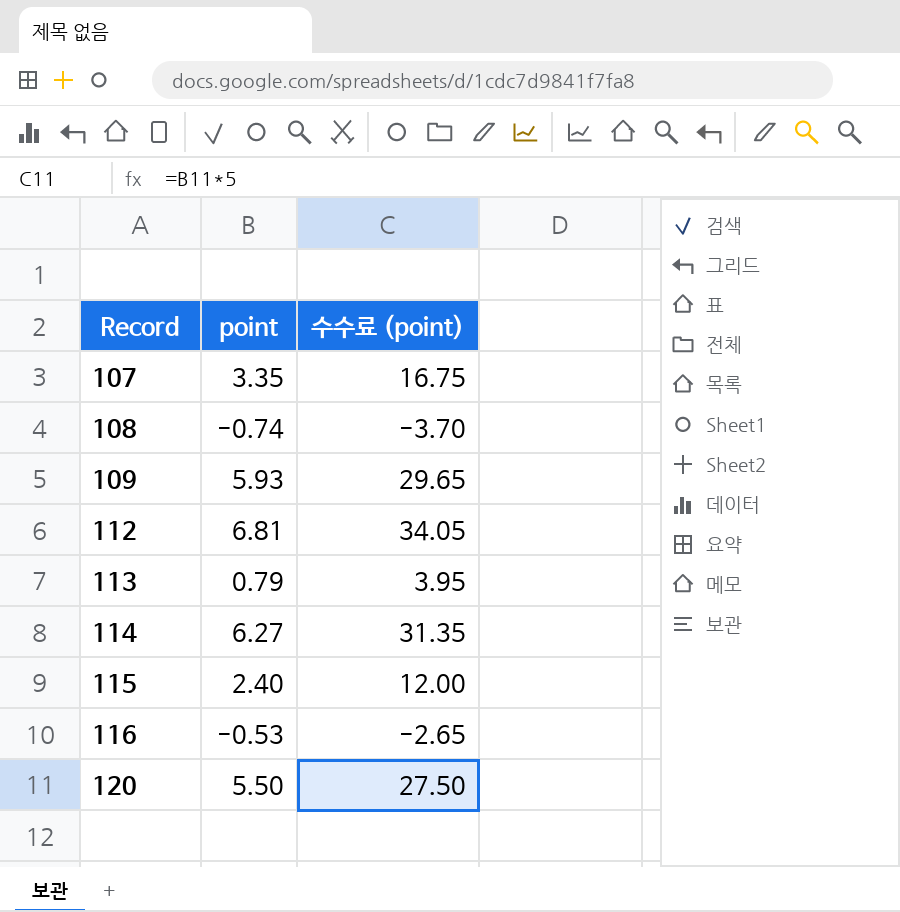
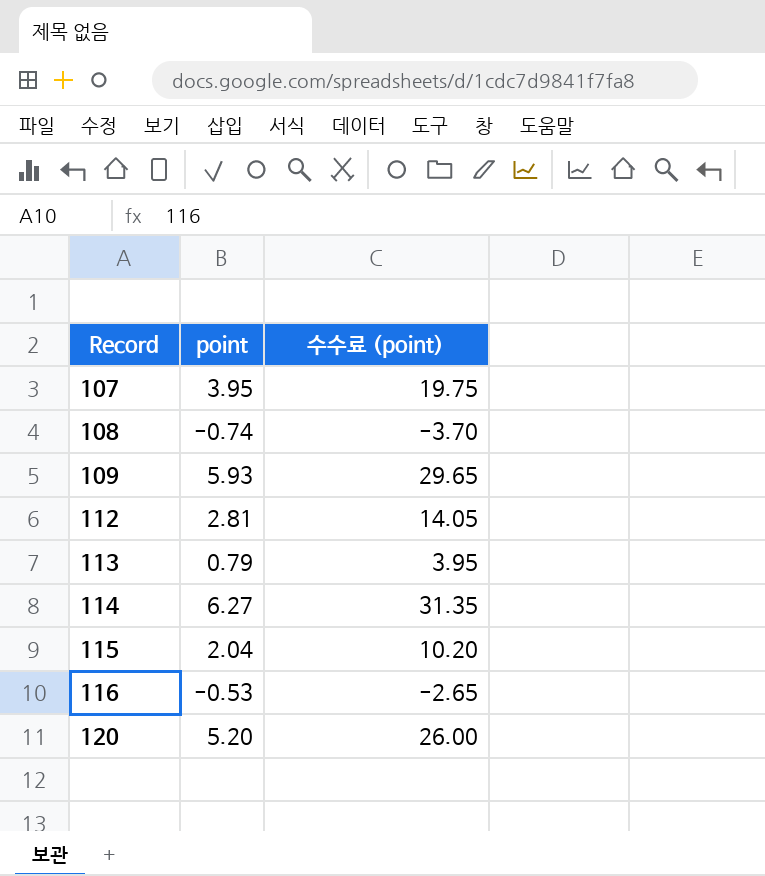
107 | point: 3.35 -> 3.95
107 | 수수료 (point): 16.75 -> 19.75
112 | point: 6.81 -> 2.81
112 | 수수료 (point): 34.05 -> 14.05
115 | point: 2.40 -> 2.04
115 | 수수료 (point): 12.00 -> 10.20
120 | point: 5.50 -> 5.20
120 | 수수료 (point): 27.50 -> 26.00

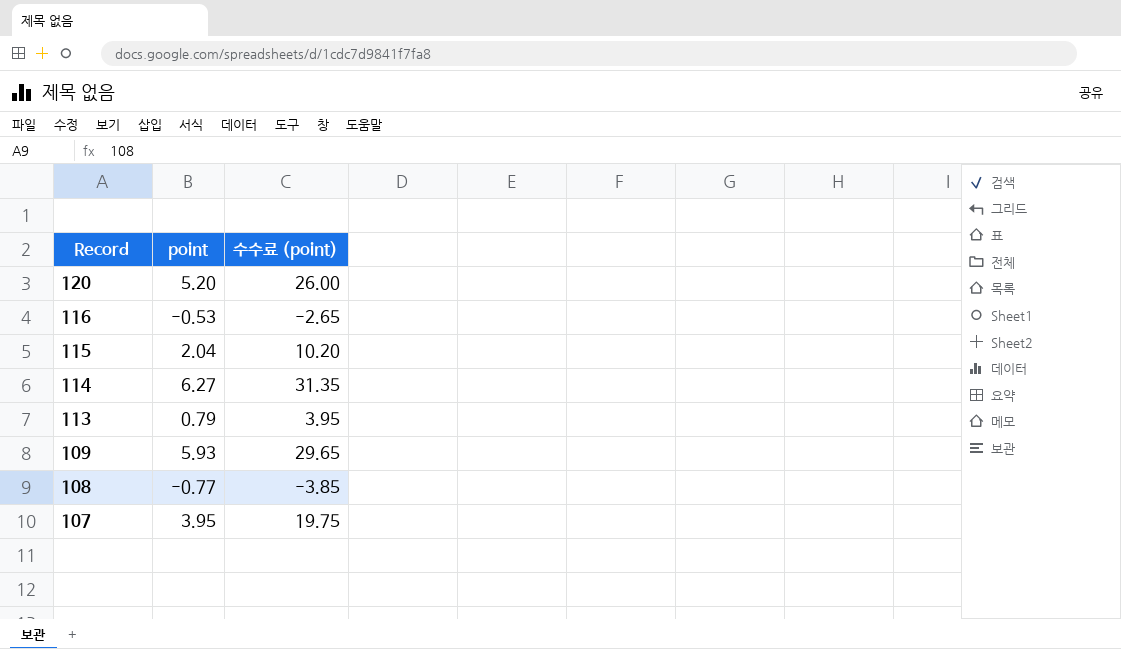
row order: Record ascending -> Record descending
row 112: 2.81 | 14.05 -> none
108 | point: -0.74 -> -0.77
108 | 수수료 (point): -3.70 -> -3.85

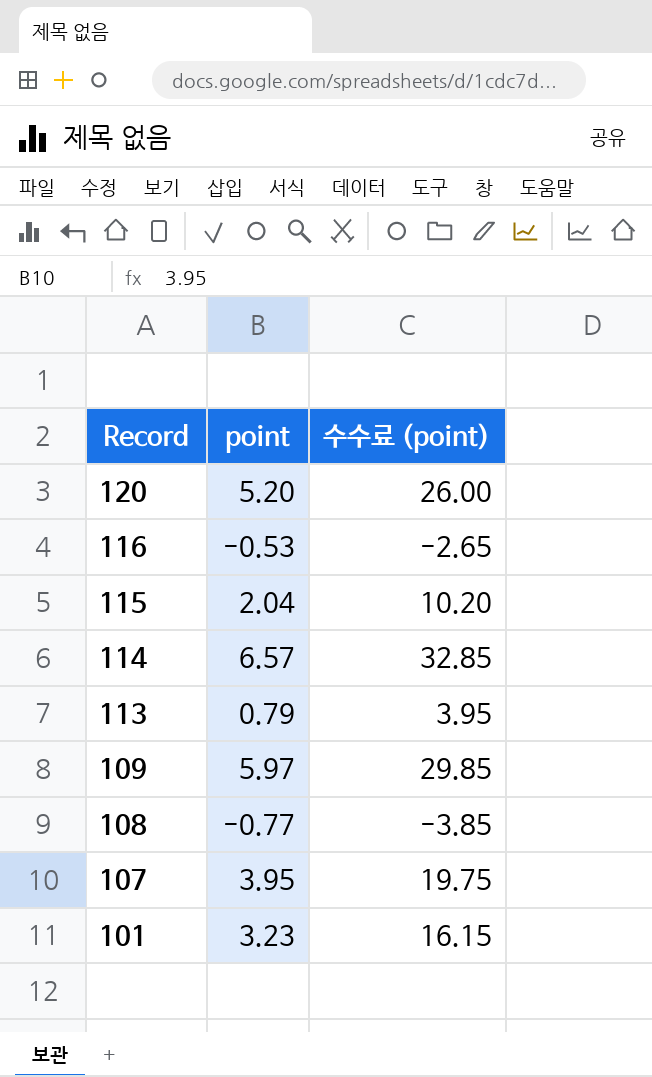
114 | point: 6.27 -> 6.57
114 | 수수료 (point): 31.35 -> 32.85
109 | point: 5.93 -> 5.97
109 | 수수료 (point): 29.65 -> 29.85
row 101: none -> 3.23 | 16.15

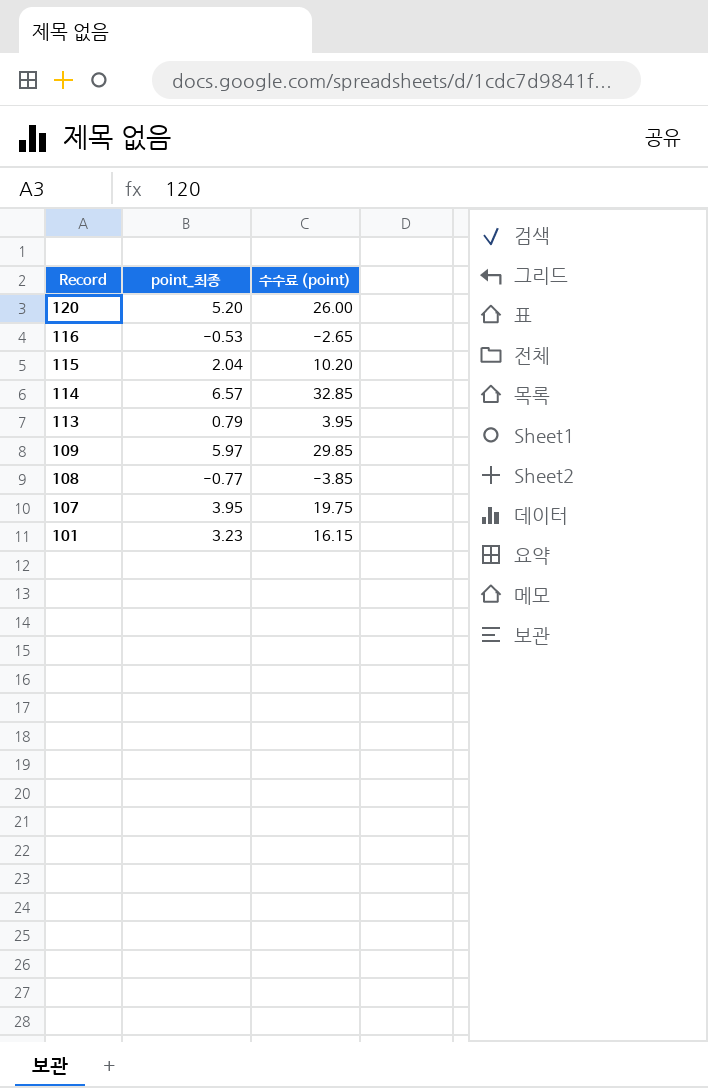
column name: point -> point_최종

